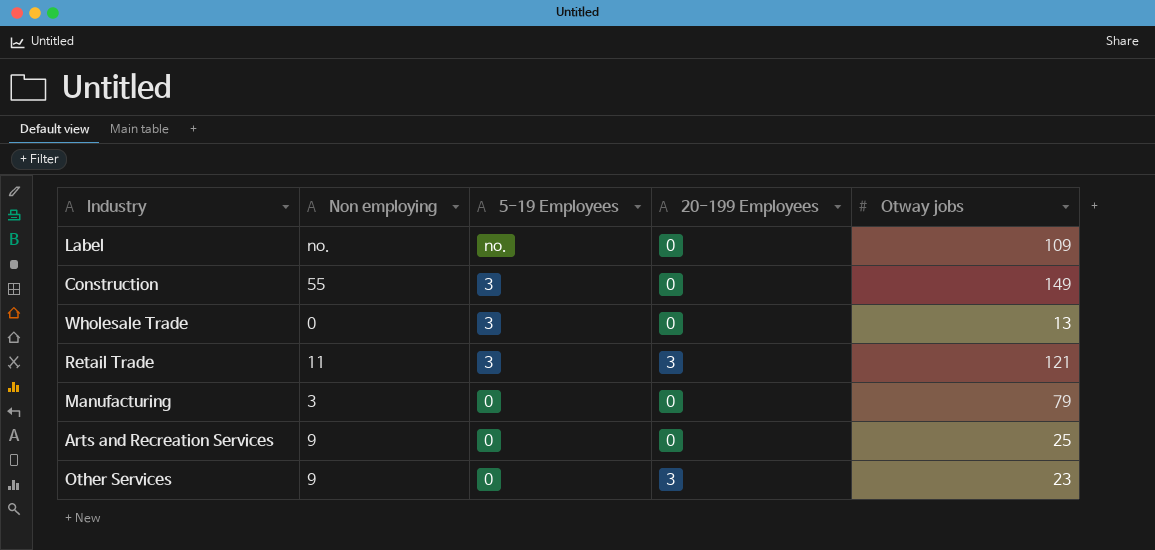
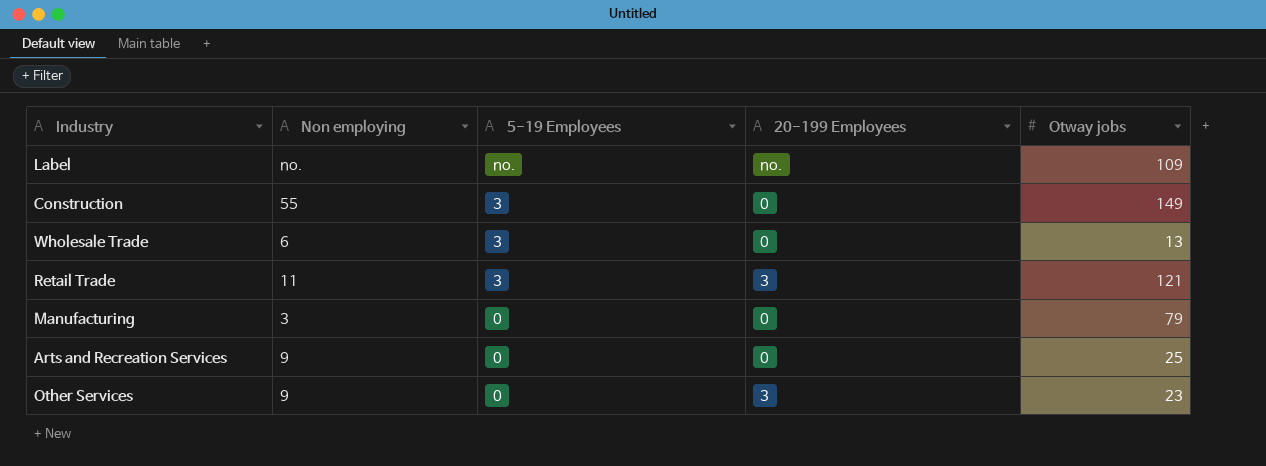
Label | 20-199 Employees: 0 -> no.
Wholesale Trade | Non employing: 0 -> 6

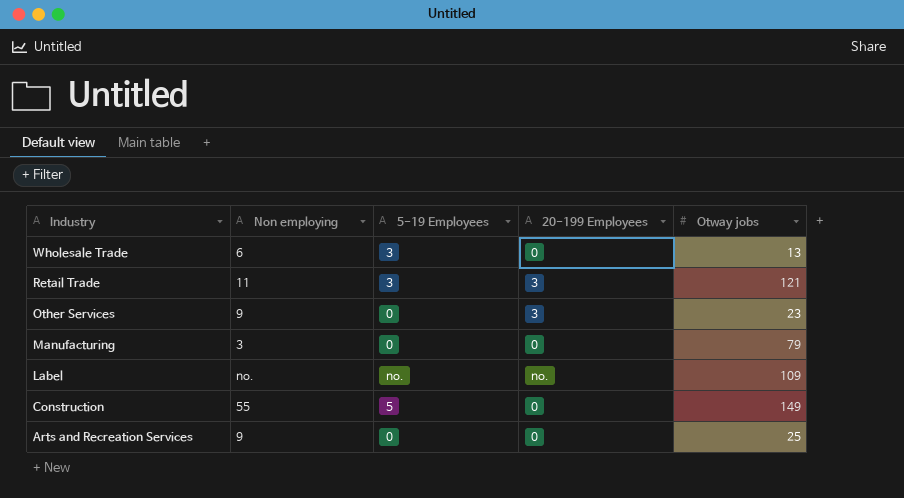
row order: 5-19 Employees descending -> Industry descending
Construction | 5-19 Employees: 3 -> 5

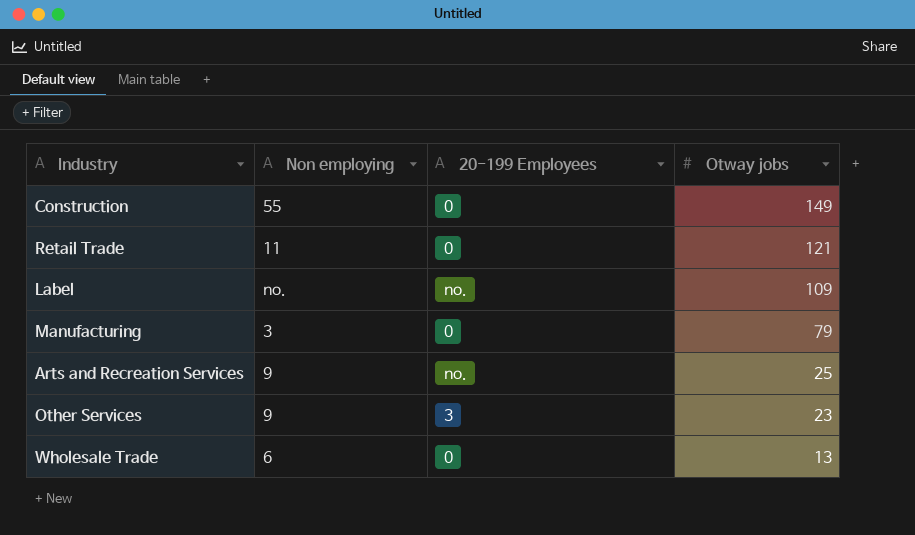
row order: Industry descending -> Otway jobs descending
column 5-19 Employees | position: 3 -> none
Retail Trade | 20-199 Employees: 3 -> 0
Arts and Recreation Services | 20-199 Employees: 0 -> no.

